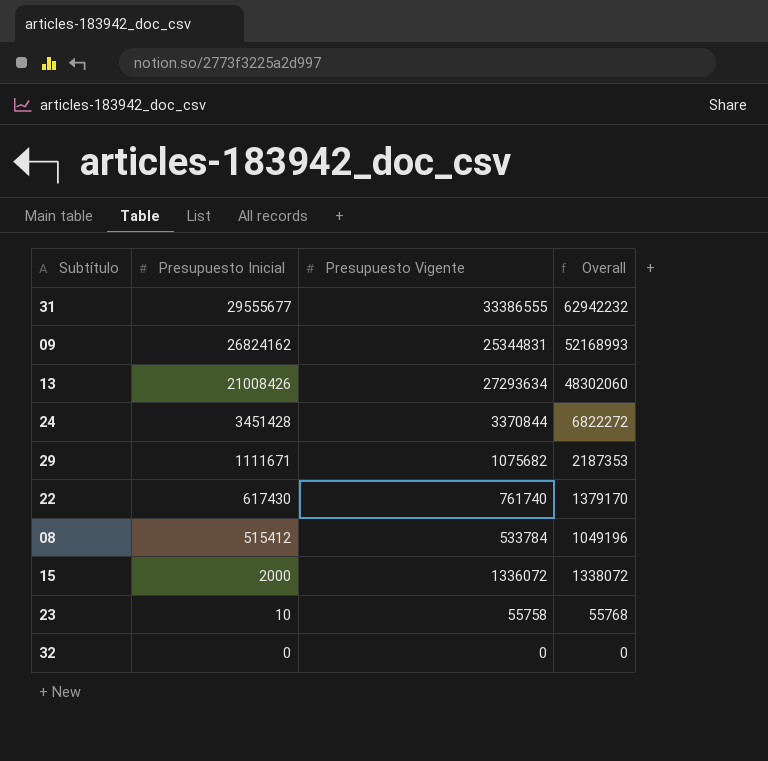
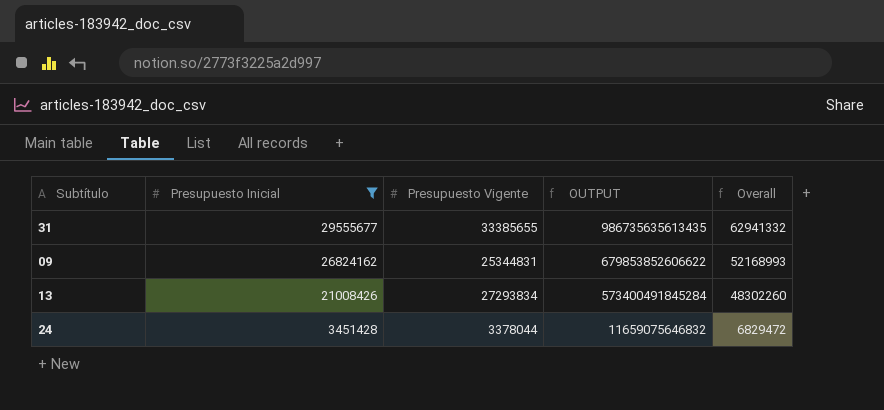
filter: none -> Presupuesto Inicial >= 3451428
column OUTPUT | formula: none -> [Presupuesto Inicial] * [Presupuesto Vigente]
31 | Presupuesto Vigente: 33386555 -> 33385655
31 | Overall: 62942232 -> 62941332
13 | Presupuesto Vigente: 27293634 -> 27293834
13 | Overall: 48302060 -> 48302260
24 | Presupuesto Vigente: 3370844 -> 3378044
24 | Overall: 6822272 -> 6829472

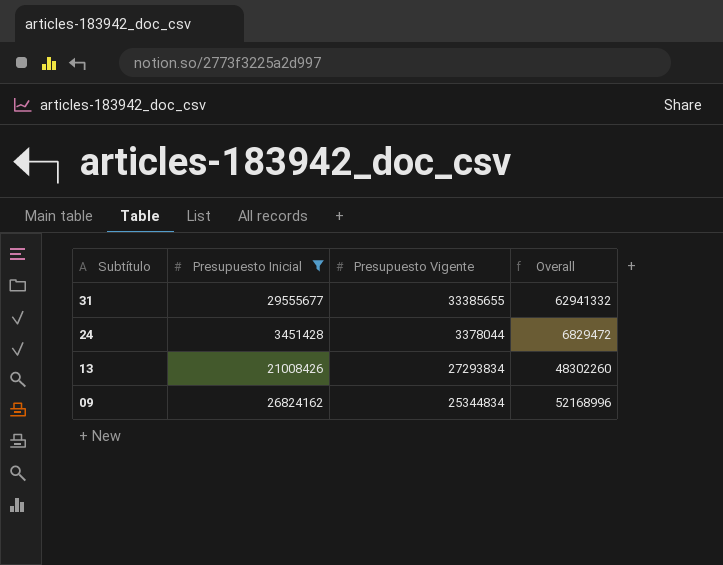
row order: Presupuesto Inicial descending -> Subtítulo descending
column OUTPUT | formula: [Presupuesto Inicial] * [Presupuesto Vigente] -> none
09 | Presupuesto Vigente: 25344831 -> 25344834
09 | Overall: 52168993 -> 52168996

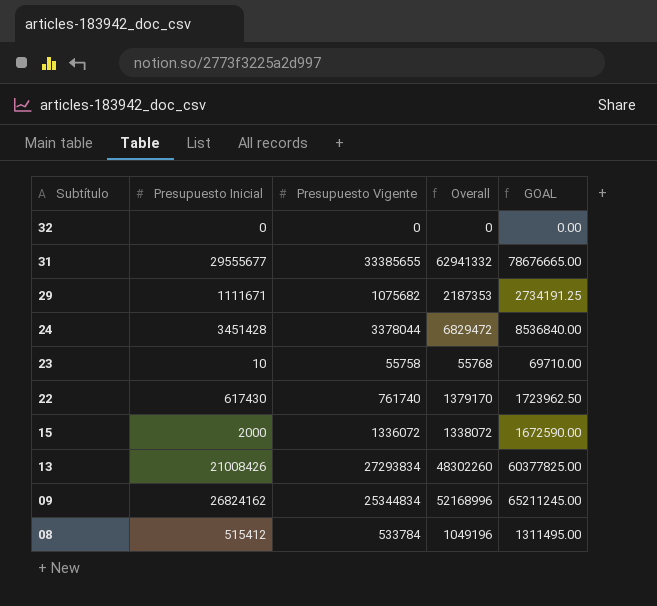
filter: Presupuesto Inicial >= 3451428 -> none
column GOAL | formula: none -> [Overall] * 1.25

